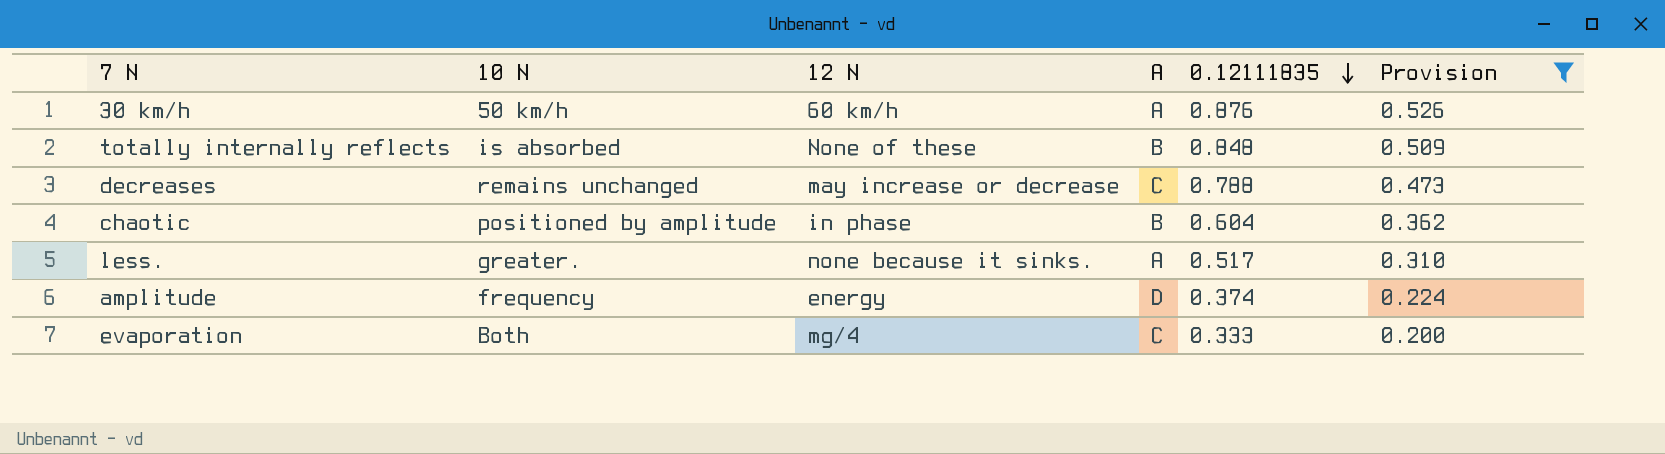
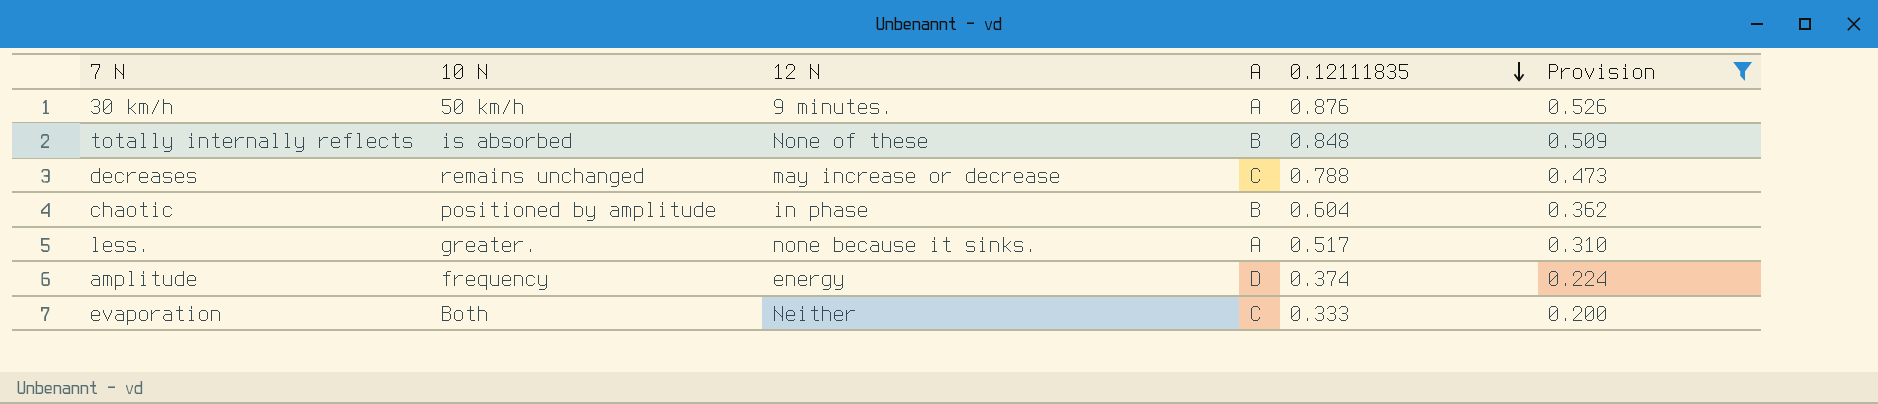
30 km/h | 12 N: 60 km/h -> 9 minutes.
evaporation | 12 N: mg/4 -> Neither

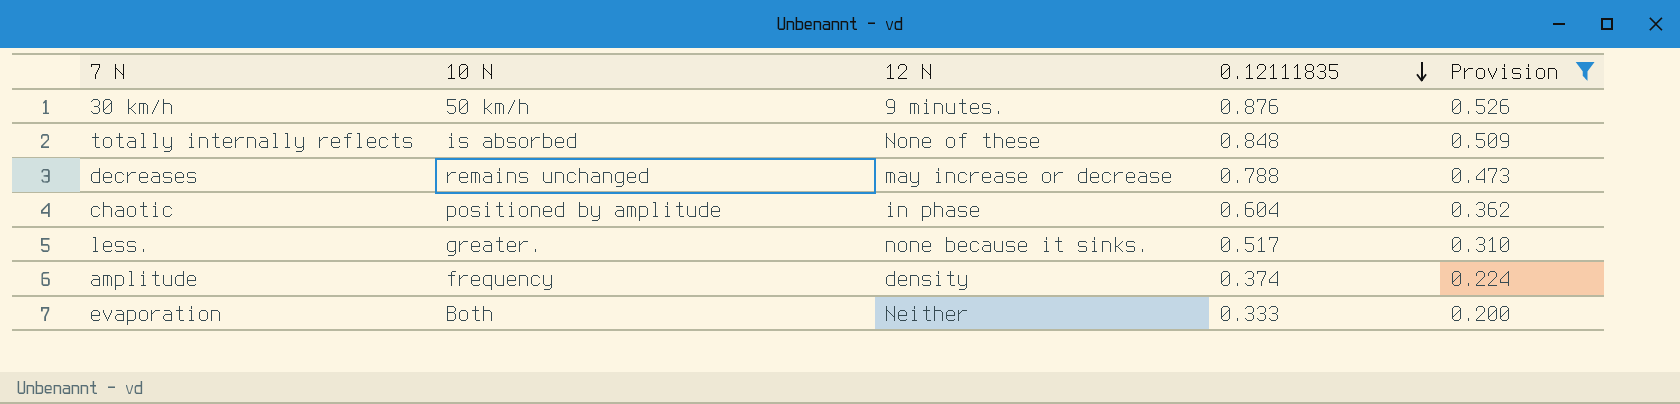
column A | position: 4 -> none
amplitude | 12 N: energy -> density

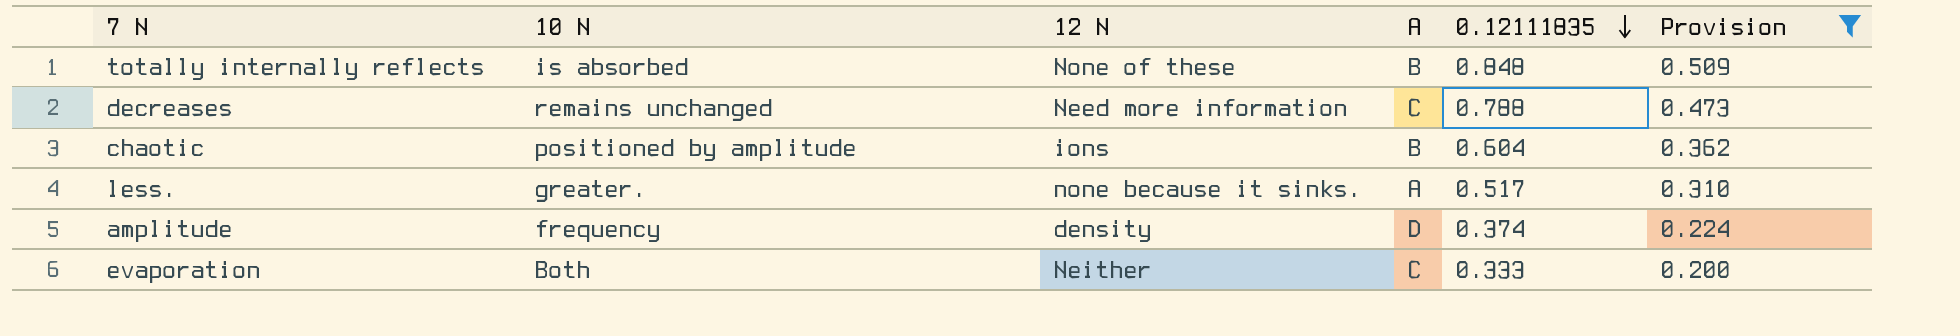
column A | position: none -> 4
row 30 km/h: 50 km/h | 9 minutes. | 0.876 | 0.526 -> none
decreases | 12 N: may increase or decrease -> Need more information
chaotic | 12 N: in phase -> ions

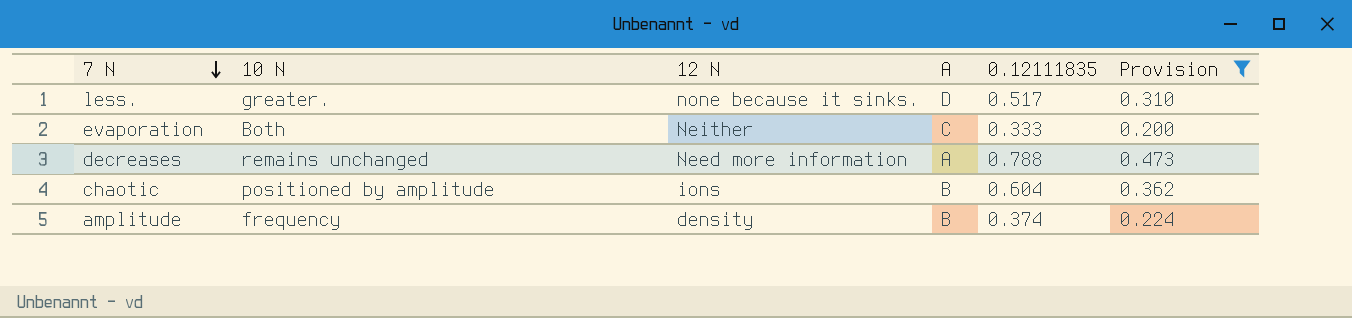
row order: 0.12111835 descending -> 7 N descending
row totally internally reflects: is absorbed | None of these | B | 0.848 | 0.509 -> none
less. | A: A -> D
decreases | A: C -> A
amplitude | A: D -> B

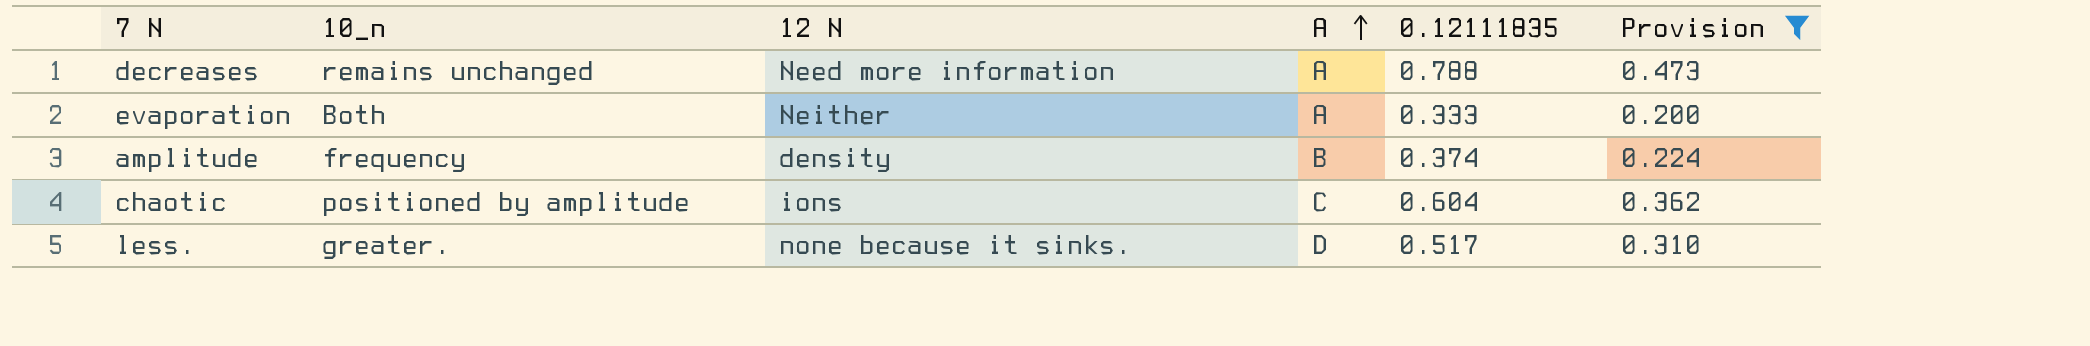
row order: 7 N descending -> A ascending
column name: 10 N -> 10_n
evaporation | A: C -> A
chaotic | A: B -> C

